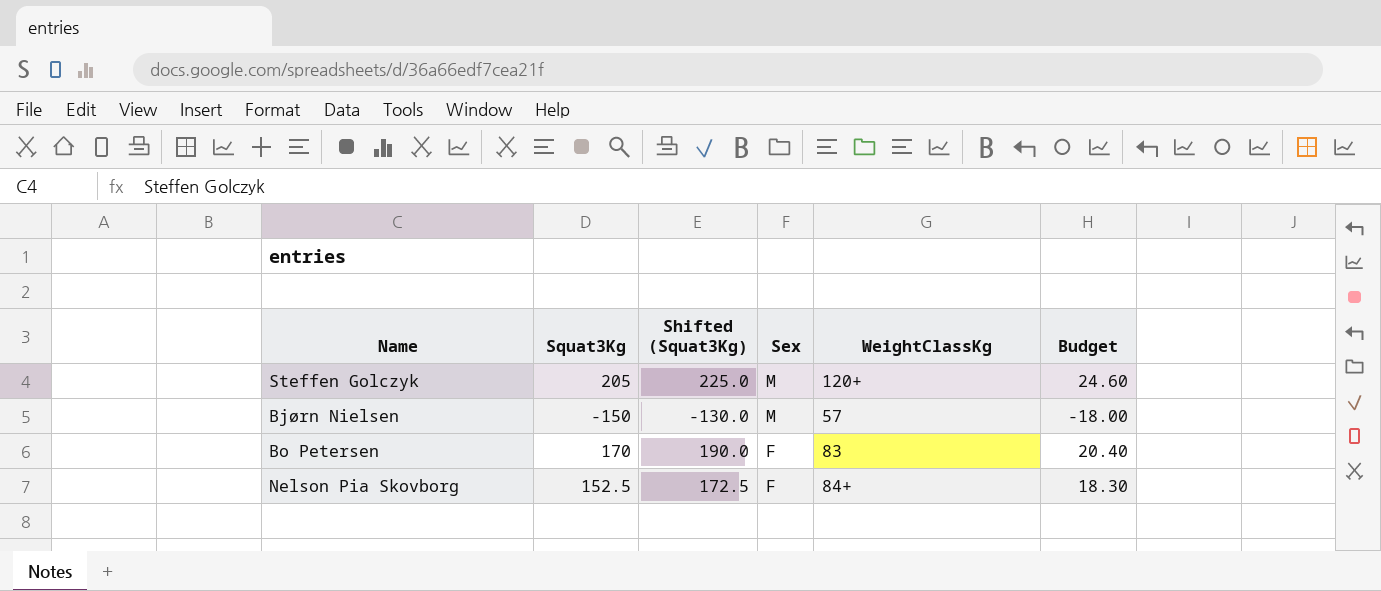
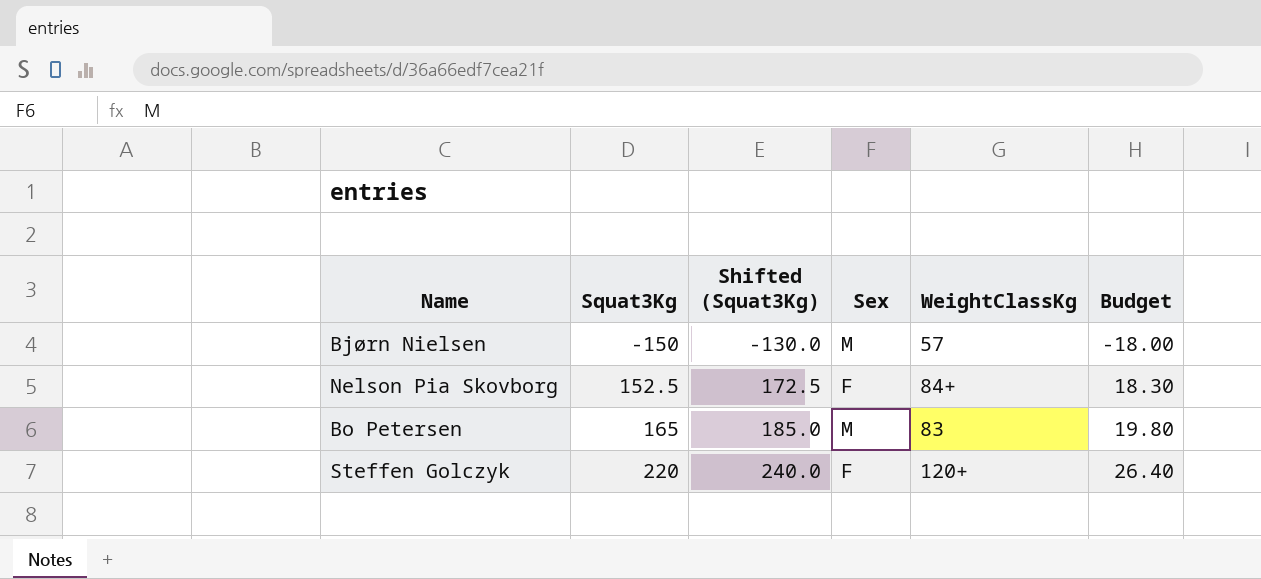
row order: Sex descending -> Squat3Kg ascending
Bo Petersen | Squat3Kg: 170 -> 165
Bo Petersen | Shifted (Squat3Kg): 190.0 -> 185.0
Bo Petersen | Sex: F -> M
Bo Petersen | Budget: 20.40 -> 19.80
Steffen Golczyk | Squat3Kg: 205 -> 220
Steffen Golczyk | Shifted (Squat3Kg): 225.0 -> 240.0
Steffen Golczyk | Sex: M -> F
Steffen Golczyk | Budget: 24.60 -> 26.40

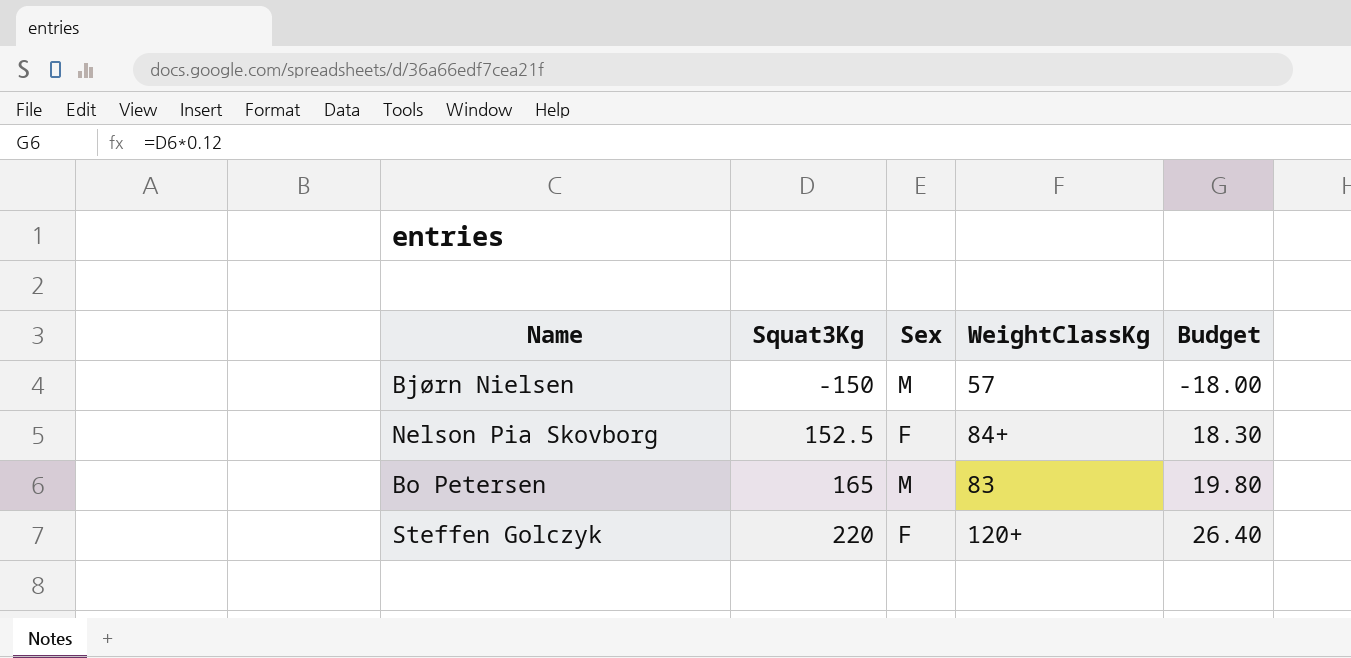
column Shifted (Squat3Kg) | formula: [Squat3Kg] + 20 -> none

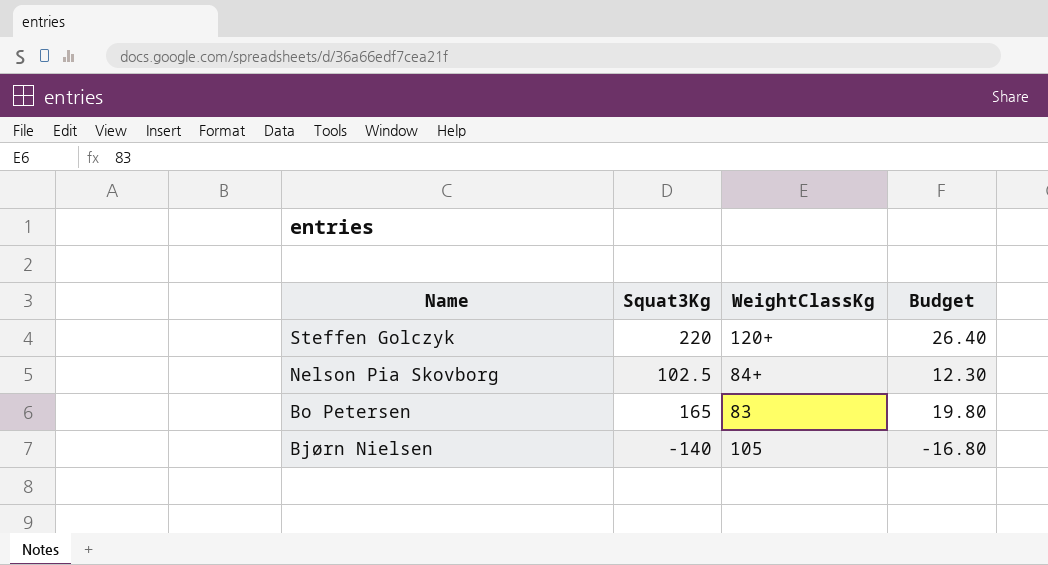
row order: Squat3Kg ascending -> Name descending
column Sex | position: 3 -> none
Nelson Pia Skovborg | Squat3Kg: 152.5 -> 102.5
Nelson Pia Skovborg | Budget: 18.30 -> 12.30
Bjørn Nielsen | Squat3Kg: -150 -> -140
Bjørn Nielsen | WeightClassKg: 57 -> 105
Bjørn Nielsen | Budget: -18.00 -> -16.80

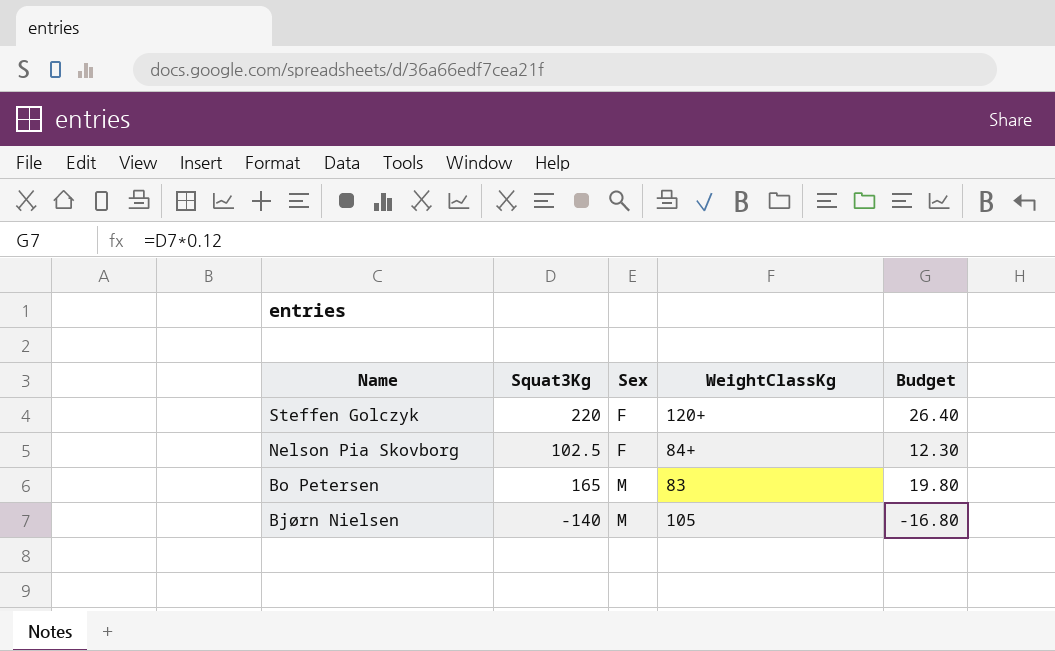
column Sex | position: none -> 3

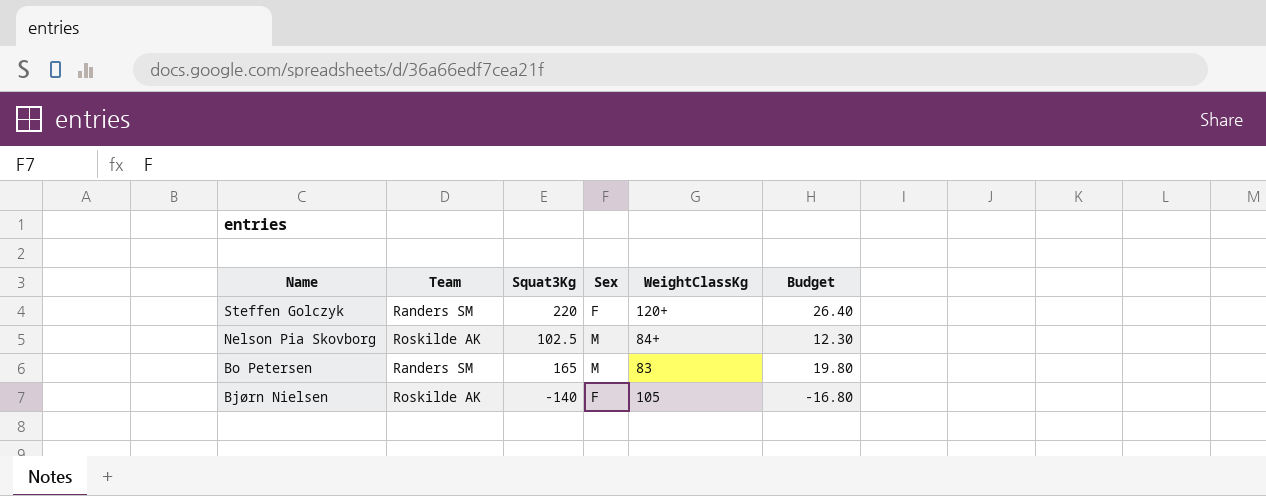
column Team | position: none -> 2
Nelson Pia Skovborg | Sex: F -> M
Bjørn Nielsen | Sex: M -> F

